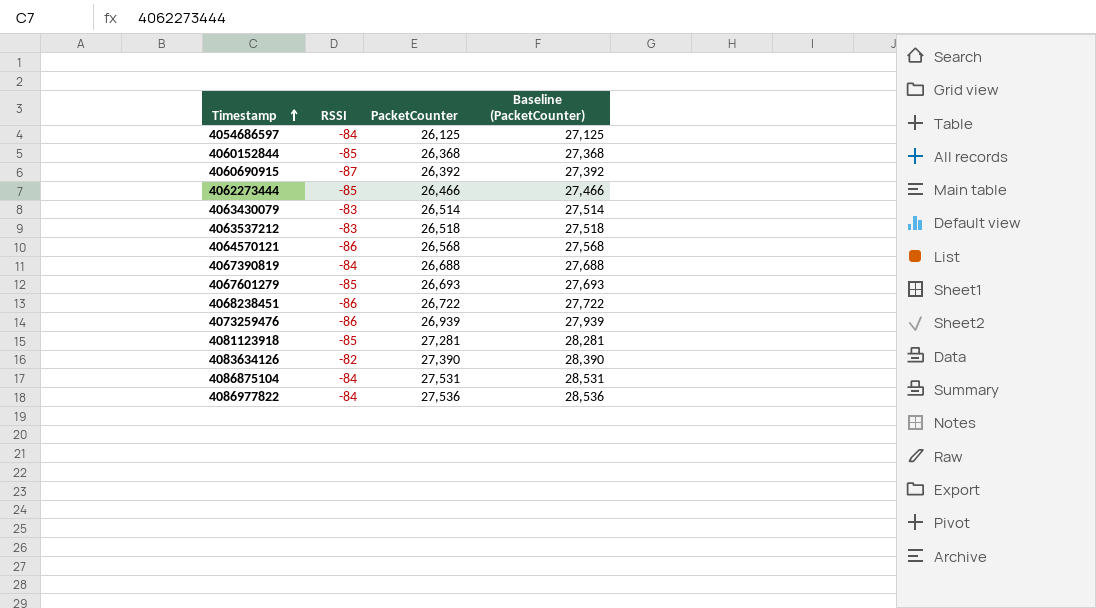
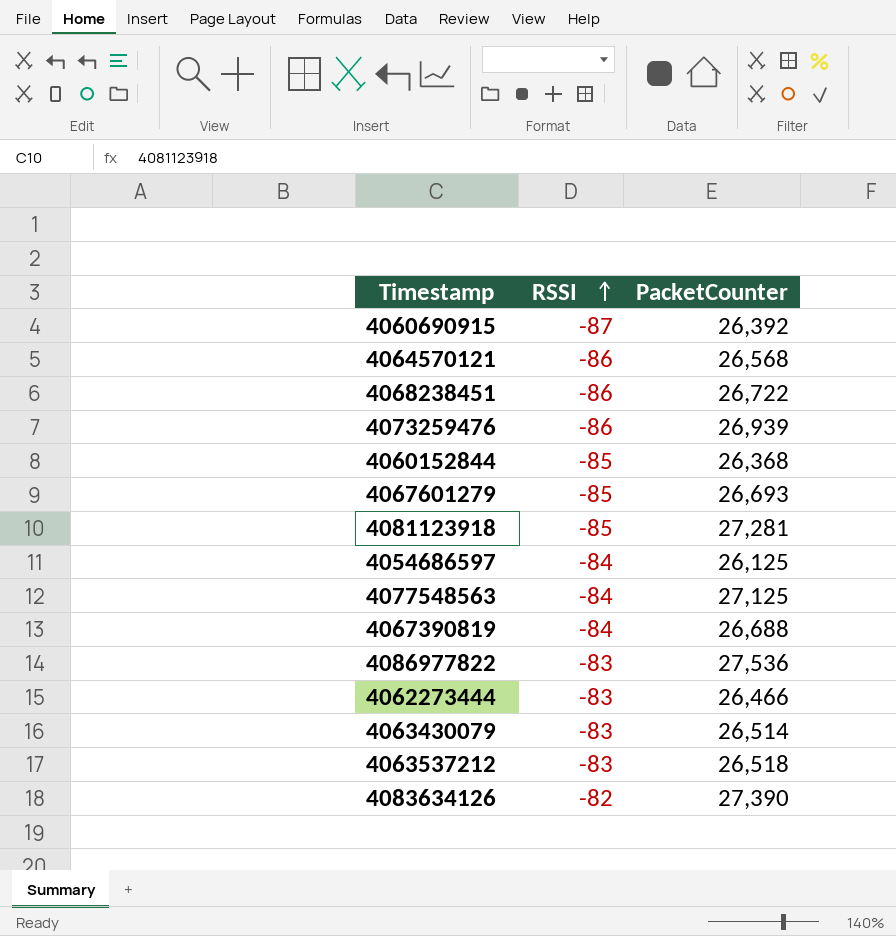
row order: Timestamp ascending -> RSSI ascending
column Baseline (PacketCounter) | formula: [PacketCounter] + 1000 -> none
row 4086875104: -84 | 27,531 | 28,531 -> none
row 4077548563: none -> -84 | 27,125
4086977822 | RSSI: -84 -> -83
4062273444 | RSSI: -85 -> -83

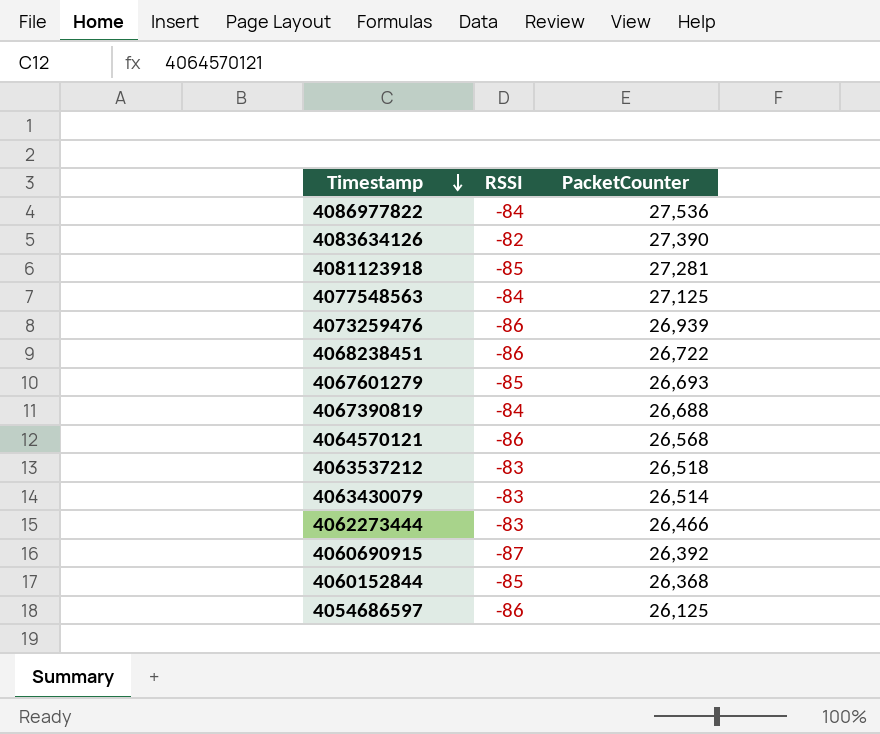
row order: RSSI ascending -> Timestamp descending
4086977822 | RSSI: -83 -> -84
4054686597 | RSSI: -84 -> -86

